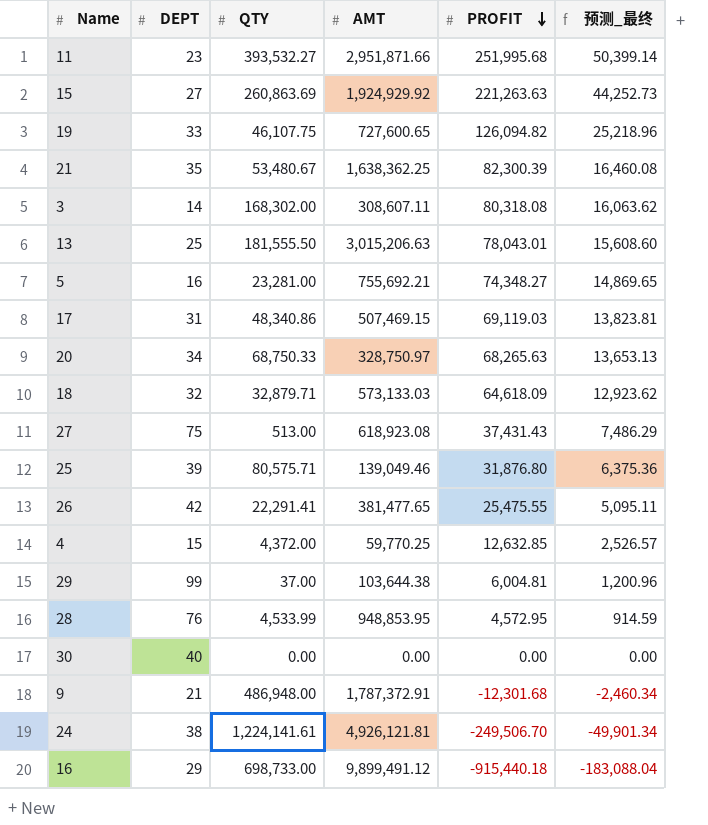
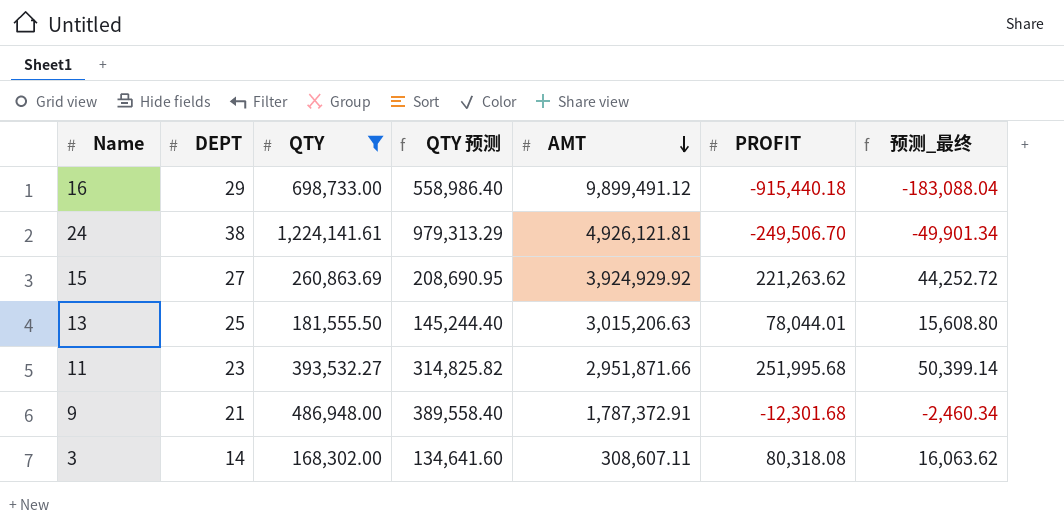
filter: none -> QTY >= 168,302.00
row order: PROFIT descending -> AMT descending
column QTY 预测 | formula: none -> [QTY] * 0.8
15 | AMT: 1,924,929.92 -> 3,924,929.92
15 | PROFIT: 221,263.63 -> 221,263.62
15 | 预测_最终: 44,252.73 -> 44,252.72
13 | PROFIT: 78,043.01 -> 78,044.01
13 | 预测_最终: 15,608.60 -> 15,608.80

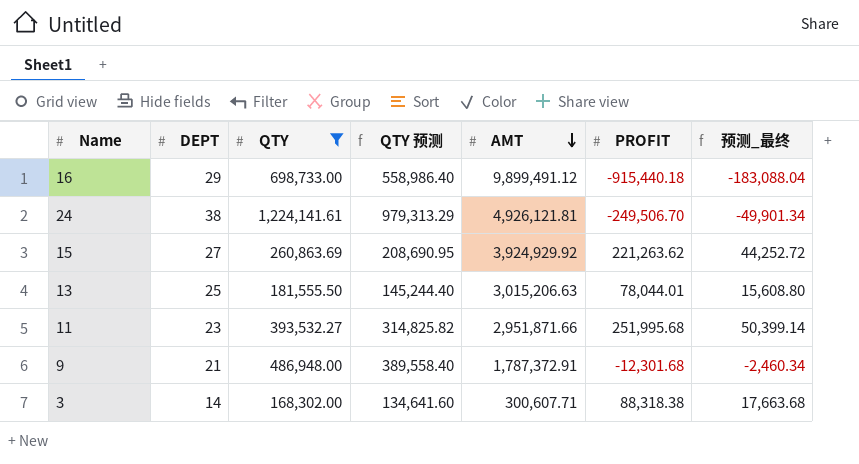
3 | AMT: 308,607.11 -> 300,607.71
3 | PROFIT: 80,318.08 -> 88,318.38
3 | 预测_最终: 16,063.62 -> 17,663.68

